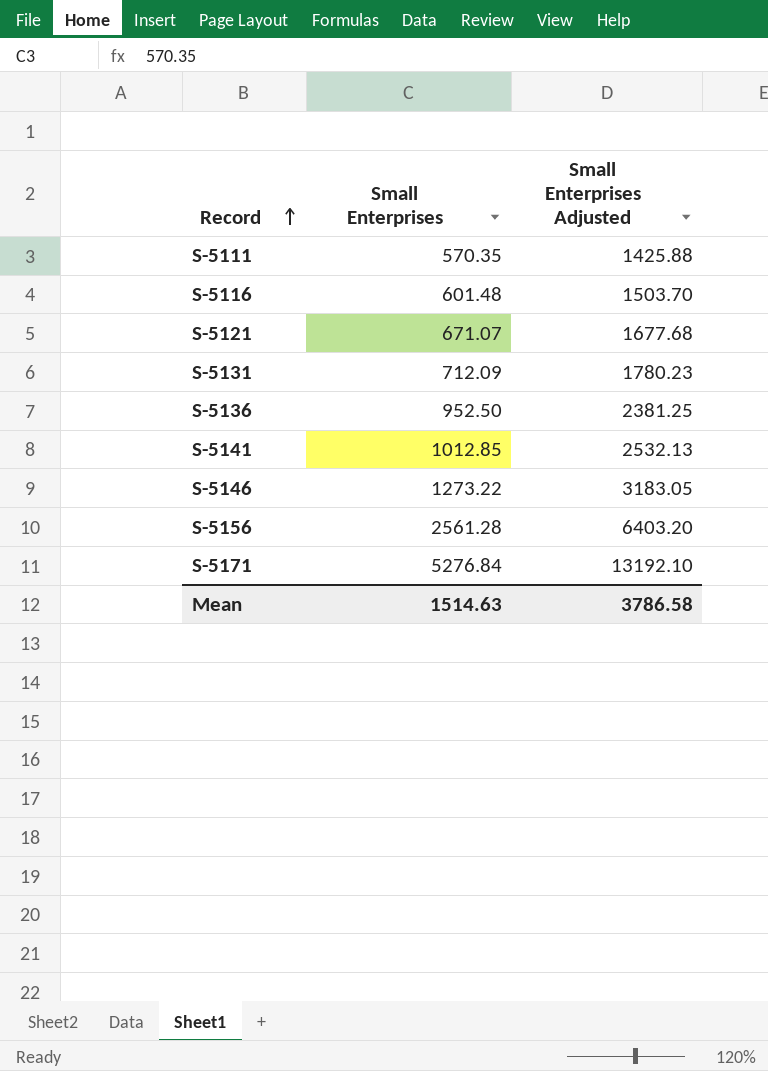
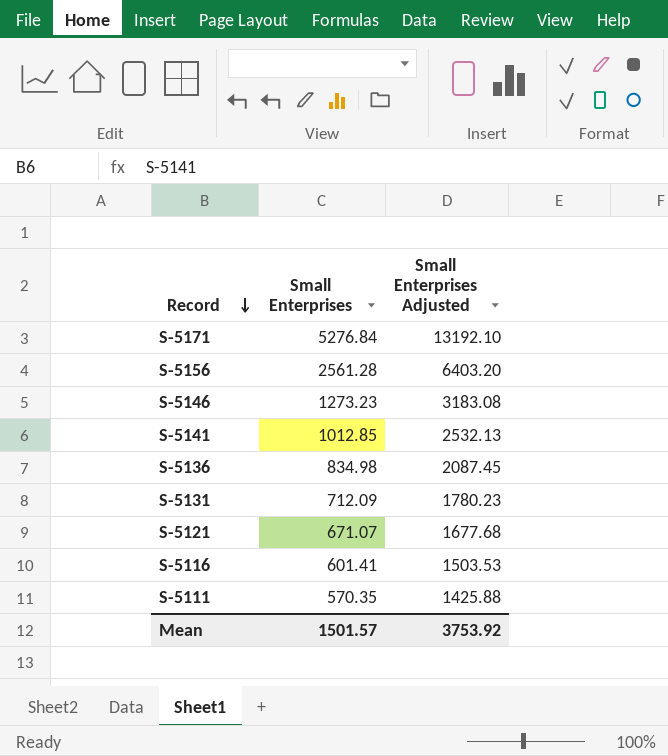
row order: Record ascending -> Record descending
S-5146 | Small Enterprises: 1273.22 -> 1273.23
S-5146 | Small Enterprises Adjusted: 3183.05 -> 3183.08
S-5136 | Small Enterprises: 952.50 -> 834.98
S-5136 | Small Enterprises Adjusted: 2381.25 -> 2087.45
S-5116 | Small Enterprises: 601.48 -> 601.41
S-5116 | Small Enterprises Adjusted: 1503.70 -> 1503.53
Mean | Small Enterprises: 1514.63 -> 1501.57
Mean | Small Enterprises Adjusted: 3786.58 -> 3753.92

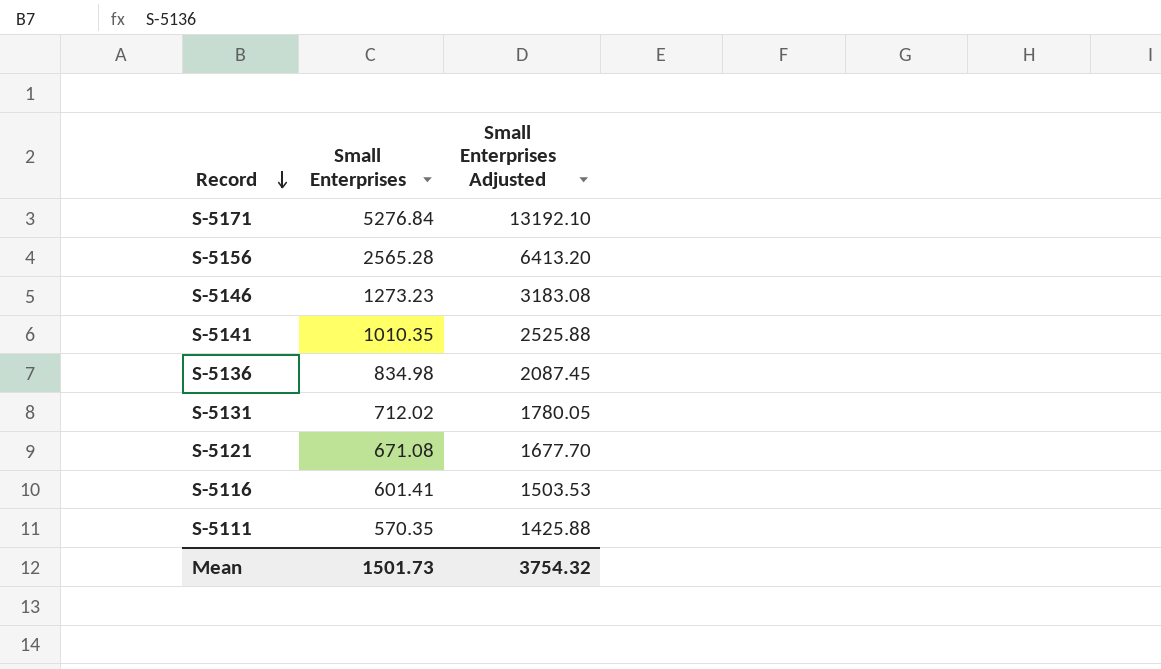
S-5156 | Small Enterprises: 2561.28 -> 2565.28
S-5156 | Small Enterprises Adjusted: 6403.20 -> 6413.20
S-5141 | Small Enterprises: 1012.85 -> 1010.35
S-5141 | Small Enterprises Adjusted: 2532.13 -> 2525.88
S-5131 | Small Enterprises: 712.09 -> 712.02
S-5131 | Small Enterprises Adjusted: 1780.23 -> 1780.05
S-5121 | Small Enterprises: 671.07 -> 671.08
S-5121 | Small Enterprises Adjusted: 1677.68 -> 1677.70
Mean | Small Enterprises: 1501.57 -> 1501.73
Mean | Small Enterprises Adjusted: 3753.92 -> 3754.32

